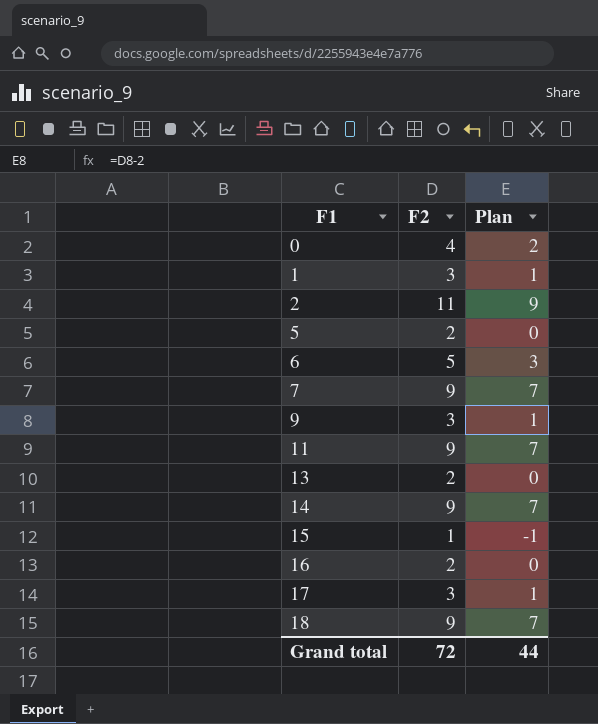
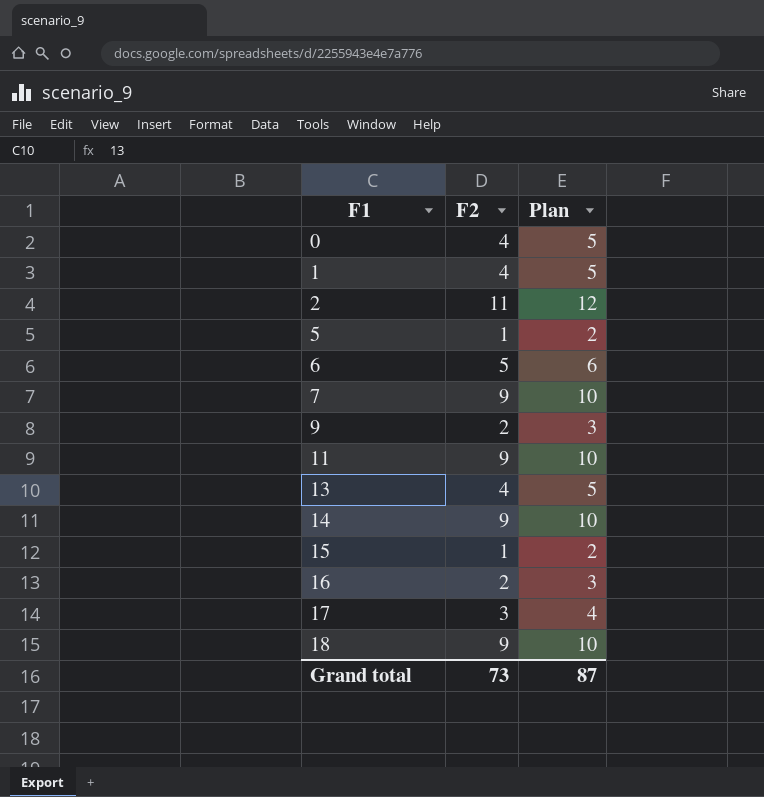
column Plan | formula: [F2] - 2 -> [F2] + 1
1 | F2: 3 -> 4
5 | F2: 2 -> 1
9 | F2: 3 -> 2
13 | F2: 2 -> 4
Grand total | F2: 72 -> 73
Grand total | Plan: 44 -> 87

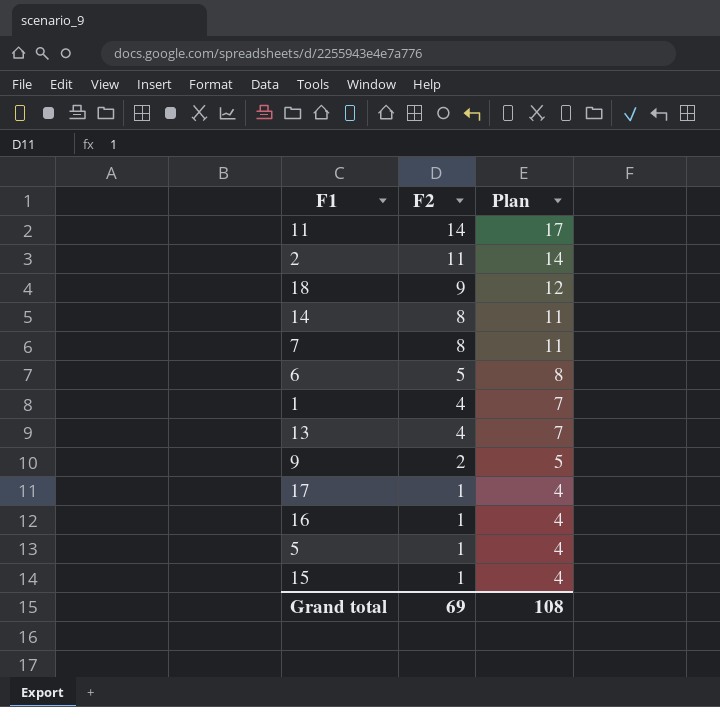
row order: F1 ascending -> F2 descending
column Plan | formula: [F2] + 1 -> [F2] + 3
row 0: 4 | 5 -> none
11 | F2: 9 -> 14
14 | F2: 9 -> 8
7 | F2: 9 -> 8
17 | F2: 3 -> 1
16 | F2: 2 -> 1
Grand total | F2: 73 -> 69
Grand total | Plan: 87 -> 108

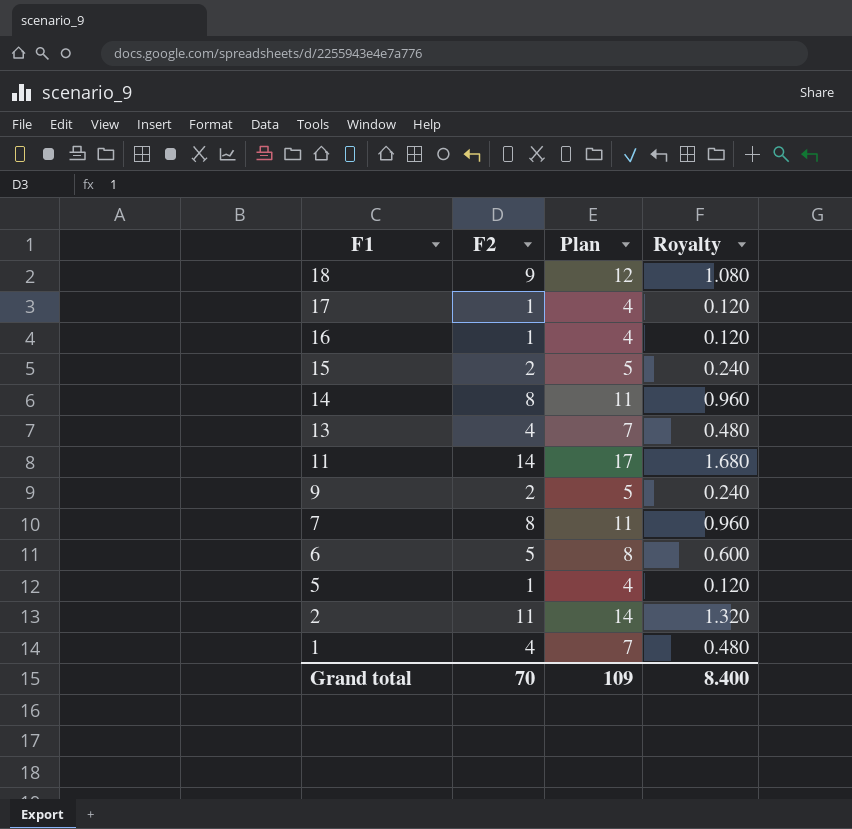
row order: F2 descending -> F1 descending
column Royalty | formula: none -> [F2] * 0.12
15 | F2: 1 -> 2
15 | Plan: 4 -> 5
Grand total | F2: 69 -> 70
Grand total | Plan: 108 -> 109

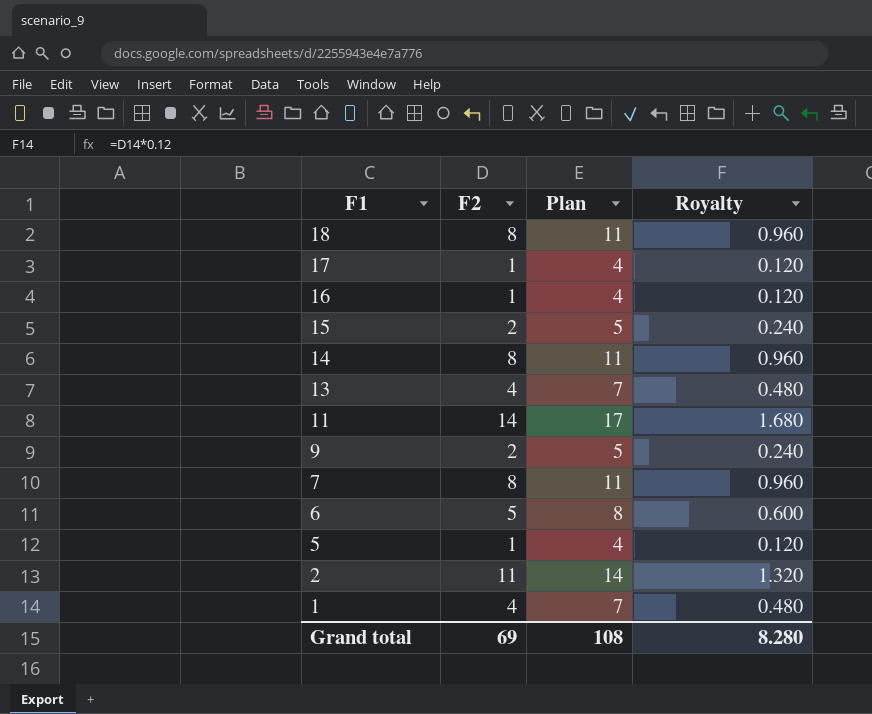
18 | F2: 9 -> 8
18 | Plan: 12 -> 11
18 | Royalty: 1.080 -> 0.960
Grand total | F2: 70 -> 69
Grand total | Plan: 109 -> 108
Grand total | Royalty: 8.400 -> 8.280

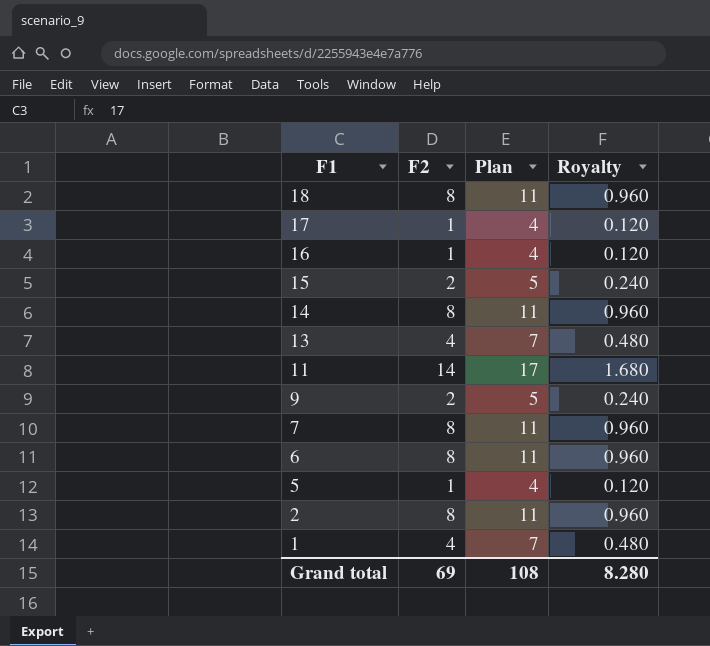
6 | F2: 5 -> 8
6 | Plan: 8 -> 11
6 | Royalty: 0.600 -> 0.960
2 | F2: 11 -> 8
2 | Plan: 14 -> 11
2 | Royalty: 1.320 -> 0.960

